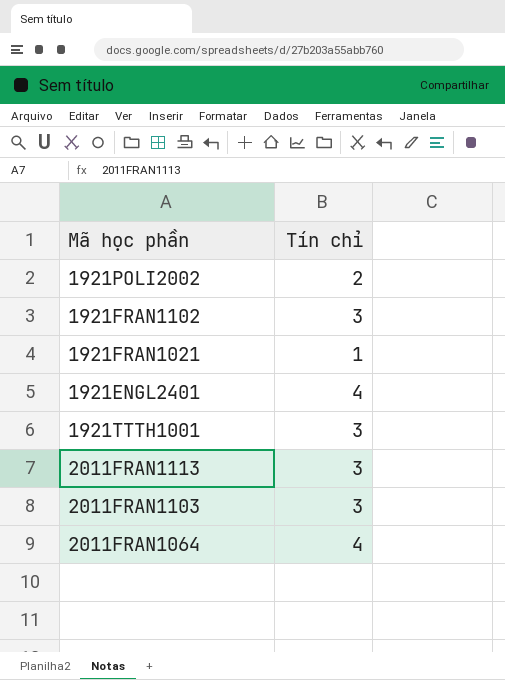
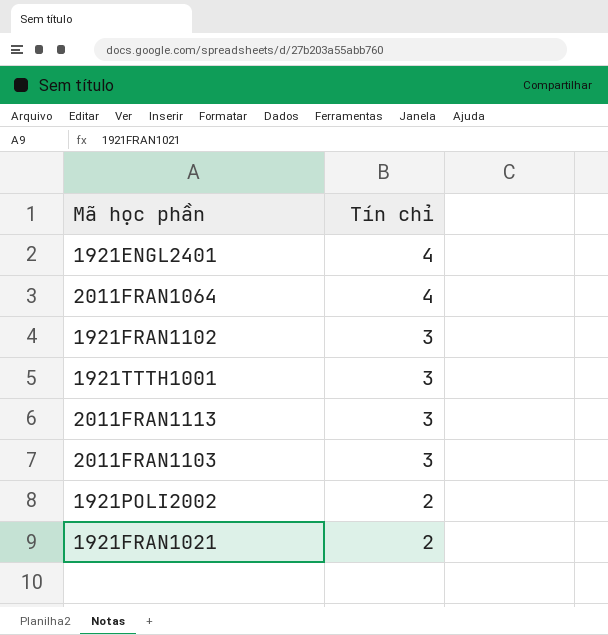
row order: none -> Tín chỉ descending
1921FRAN1021 | Tín chỉ: 1 -> 2

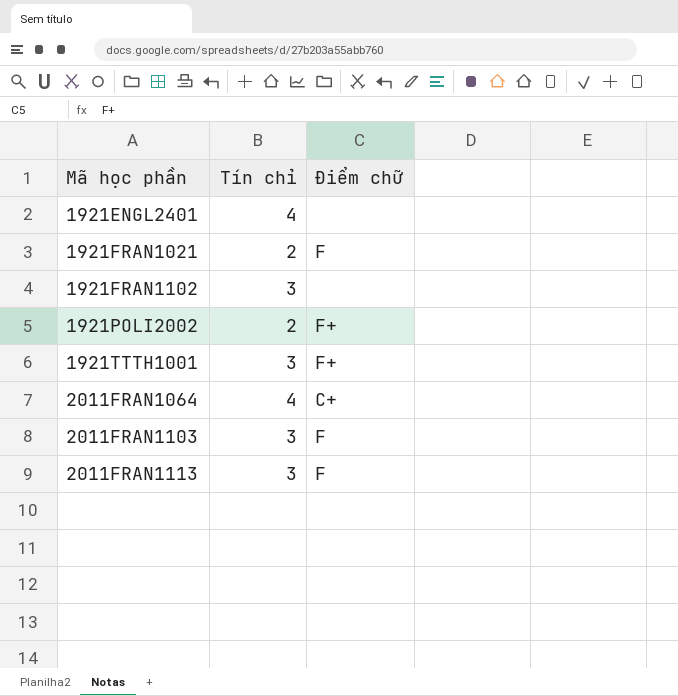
row order: Tín chỉ descending -> Mã học phần ascending
column Điểm chữ | position: none -> 3

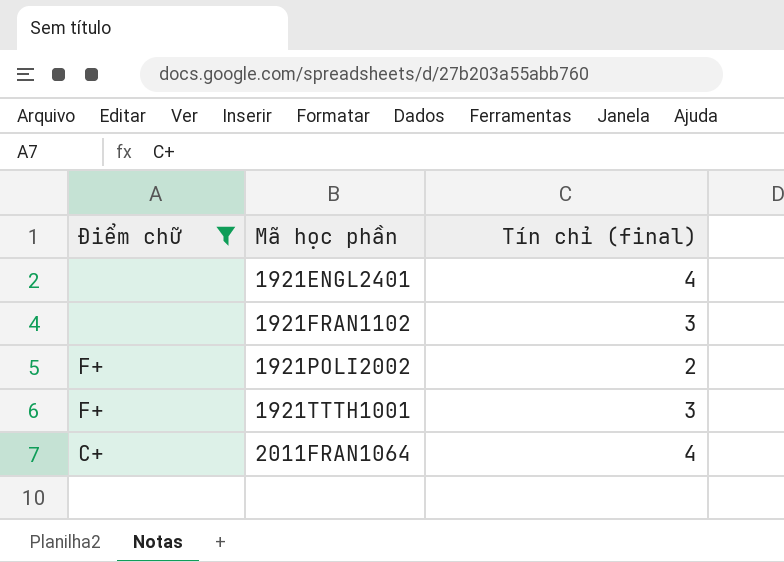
filter: none -> Điểm chữ != F
column Điểm chữ | position: 3 -> 1
column name: Tín chỉ -> Tín chỉ (final)

